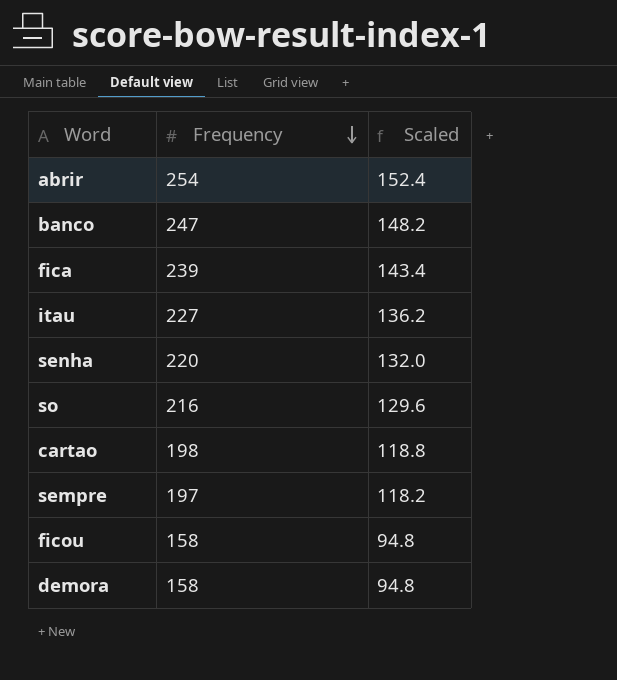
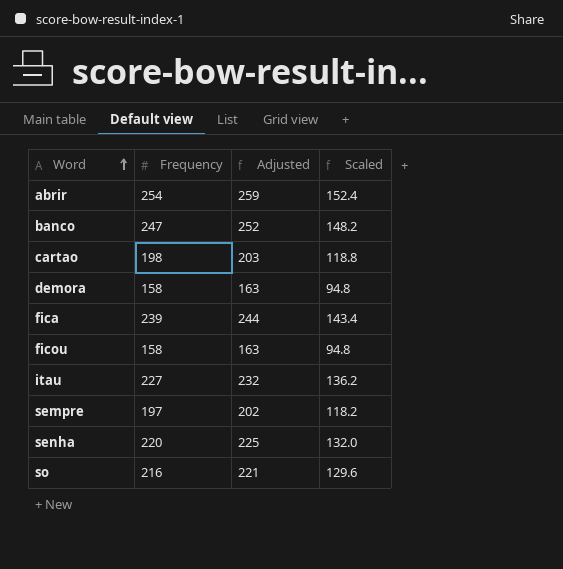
row order: Frequency descending -> Word ascending
column Adjusted | formula: none -> [Frequency] + 5

